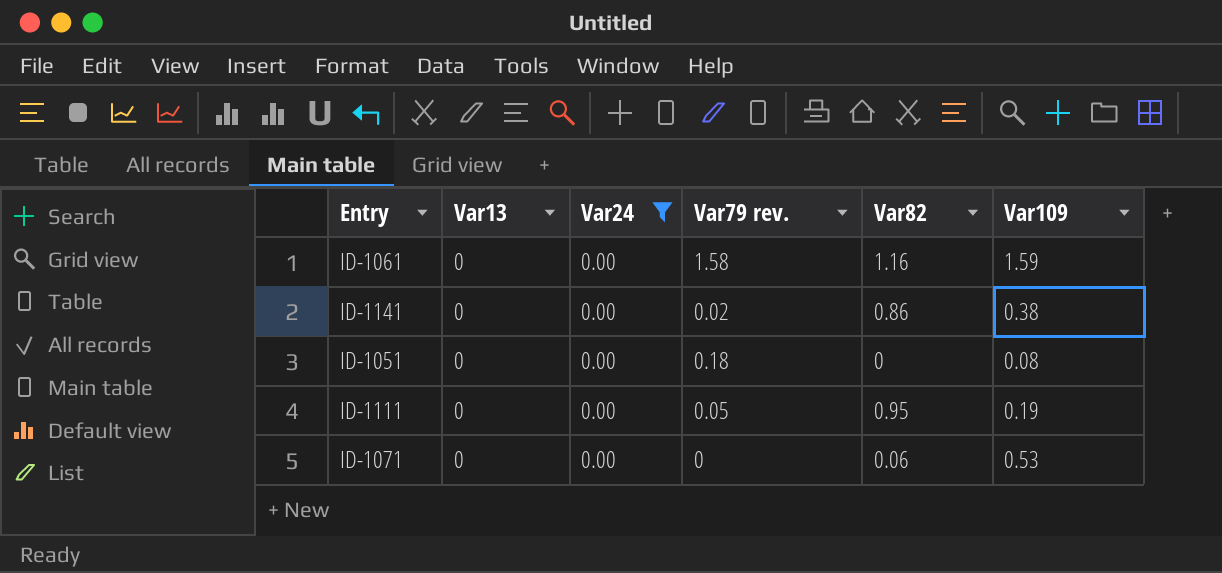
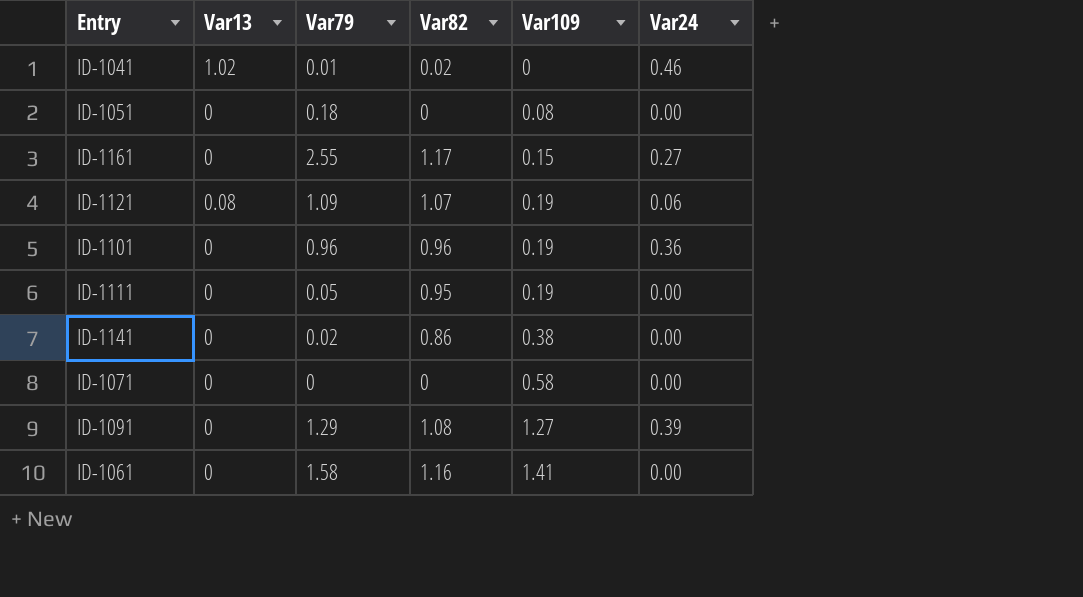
filter: Var24 = 0.00 -> none
row order: none -> Var109 ascending
column name: Var79 rev. -> Var79
column Var24 | position: 3 -> 6
ID-1071 | Var82: 0.06 -> 0
ID-1071 | Var109: 0.53 -> 0.58
ID-1061 | Var109: 1.59 -> 1.41

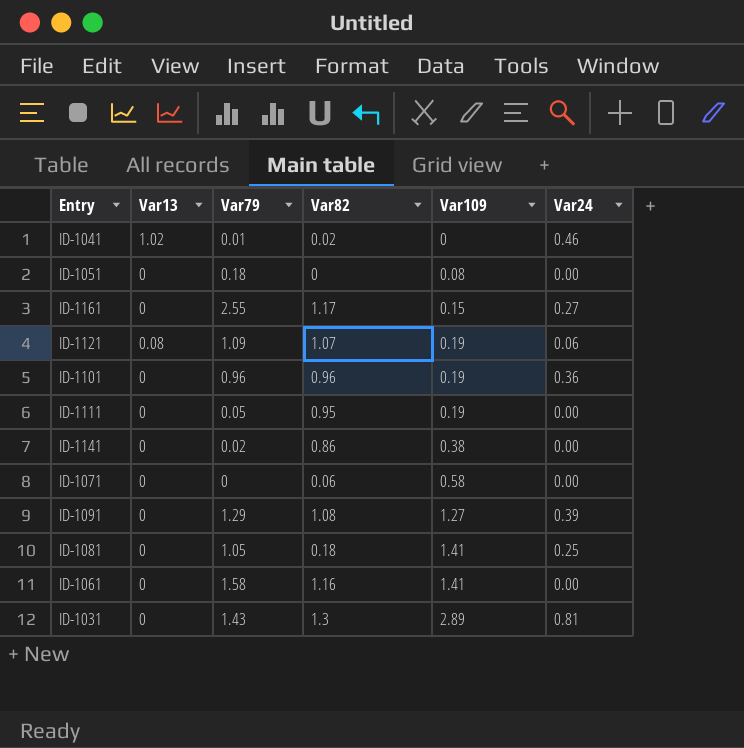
ID-1071 | Var82: 0 -> 0.06
row ID-1081: none -> 0 | 1.05 | 0.18 | 1.41 | 0.25
row ID-1031: none -> 0 | 1.43 | 1.3 | 2.89 | 0.81

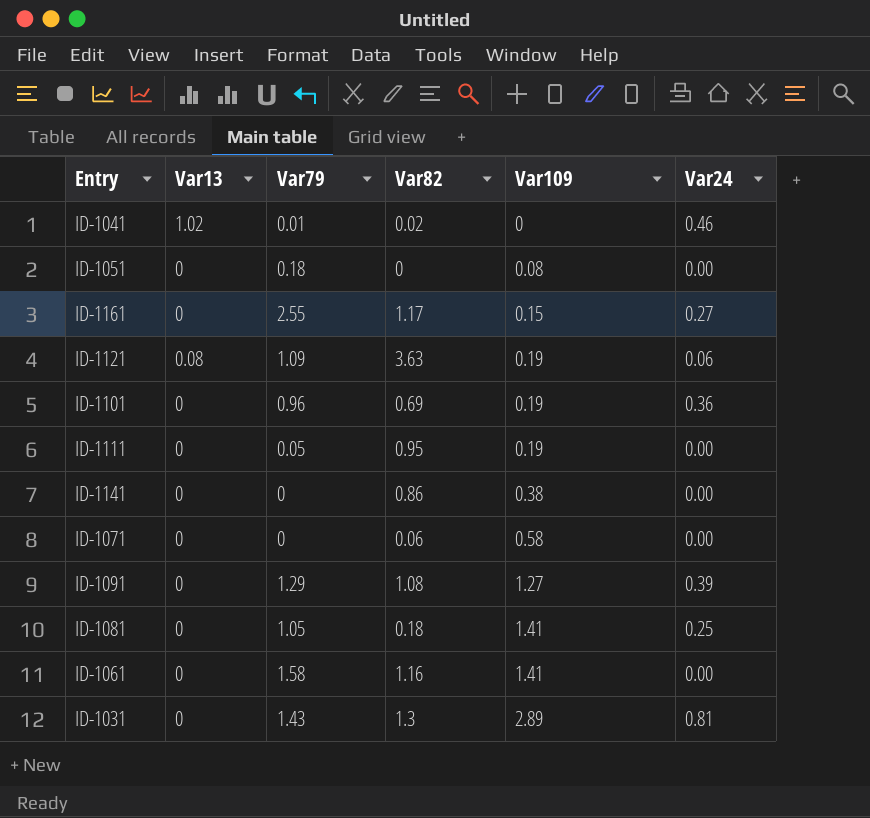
ID-1121 | Var82: 1.07 -> 3.63
ID-1101 | Var82: 0.96 -> 0.69
ID-1141 | Var79: 0.02 -> 0

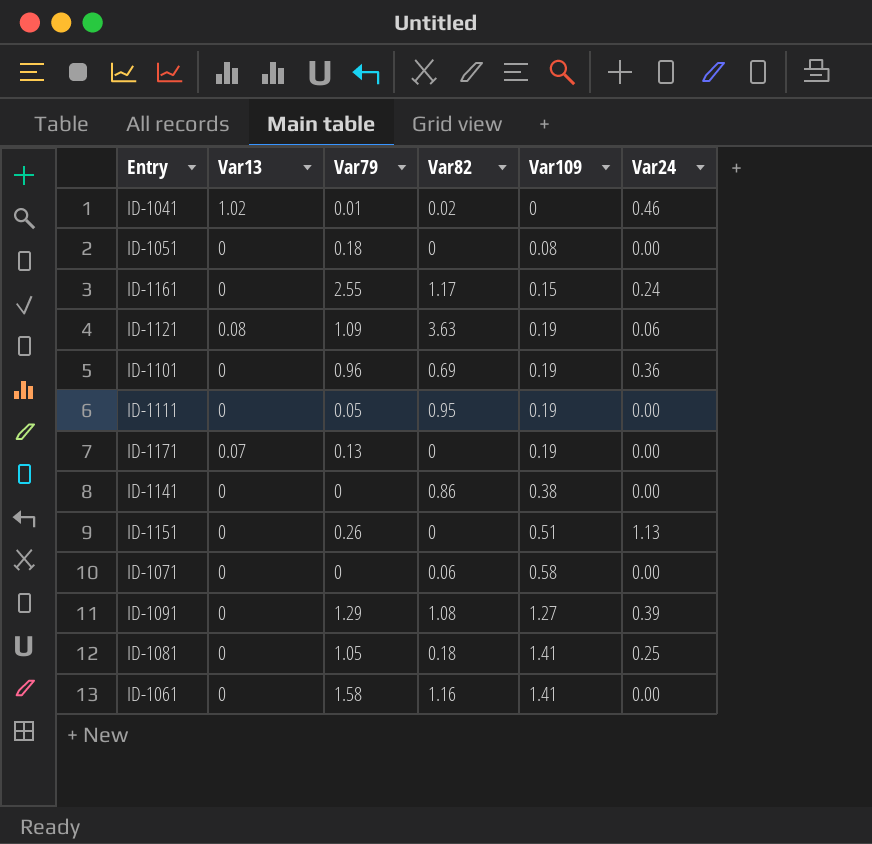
row ID-1031: 0 | 1.43 | 1.3 | 2.89 | 0.81 -> none
ID-1161 | Var24: 0.27 -> 0.24
row ID-1171: none -> 0.07 | 0.13 | 0 | 0.19 | 0.00
row ID-1151: none -> 0 | 0.26 | 0 | 0.51 | 1.13

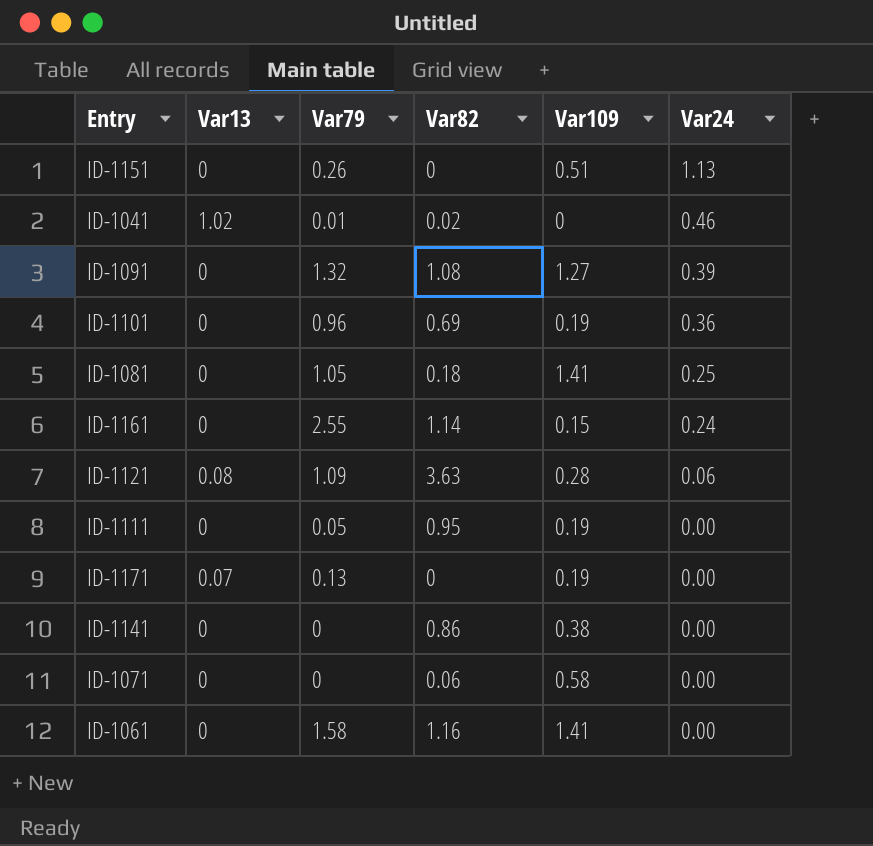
row order: Var109 ascending -> Var24 descending
row ID-1051: 0 | 0.18 | 0 | 0.08 | 0.00 -> none
ID-1091 | Var79: 1.29 -> 1.32
ID-1161 | Var82: 1.17 -> 1.14
ID-1121 | Var109: 0.19 -> 0.28

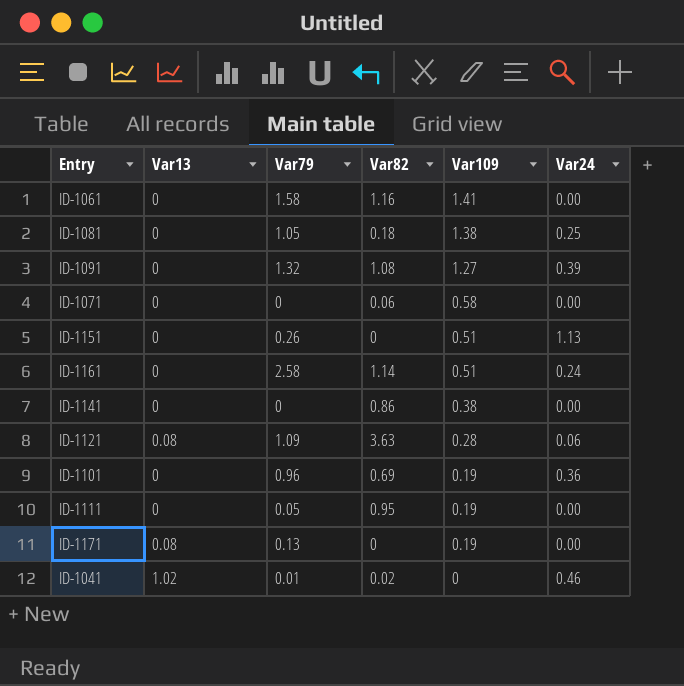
row order: Var24 descending -> Var109 descending
ID-1081 | Var109: 1.41 -> 1.38
ID-1161 | Var79: 2.55 -> 2.58
ID-1161 | Var109: 0.15 -> 0.51
ID-1171 | Var13: 0.07 -> 0.08

